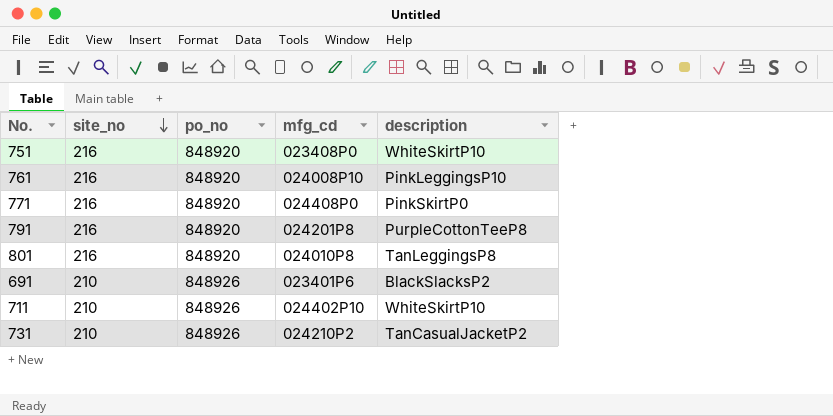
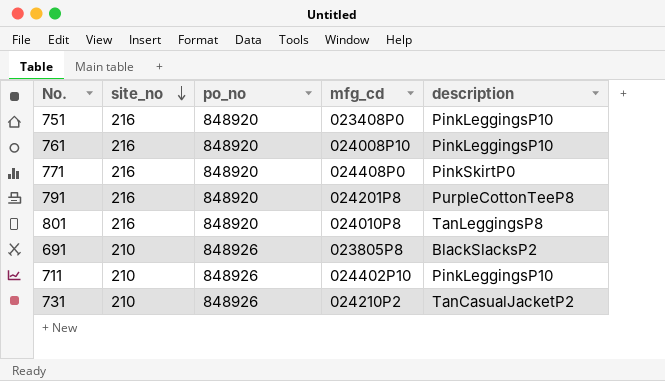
751 | description: WhiteSkirtP10 -> PinkLeggingsP10
691 | mfg_cd: 023401P6 -> 023805P8
711 | description: WhiteSkirtP10 -> PinkLeggingsP10

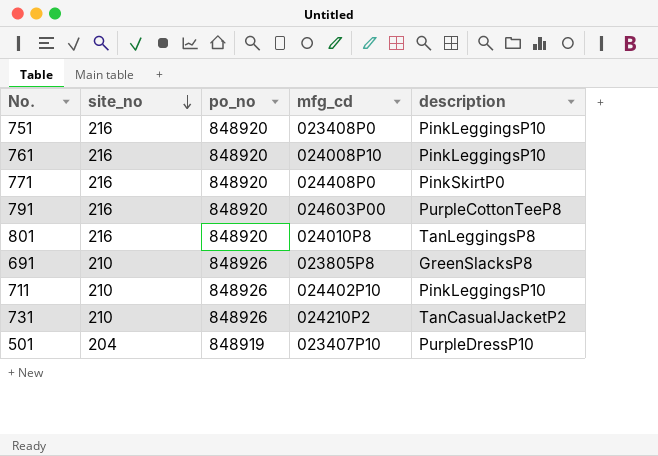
791 | mfg_cd: 024201P8 -> 024603P00
691 | description: BlackSlacksP2 -> GreenSlacksP8
row 501: none -> 204 | 848919 | 023407P10 | PurpleDressP10

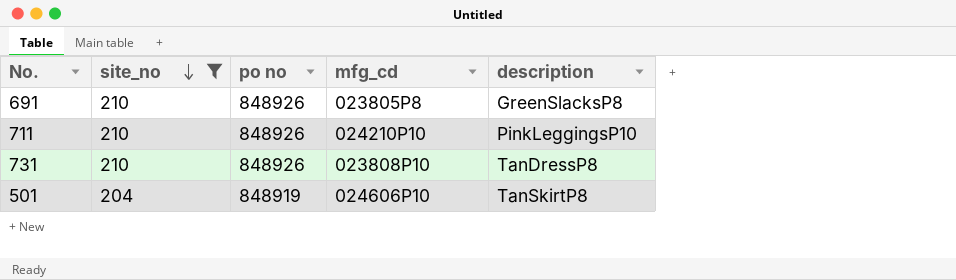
filter: none -> site_no != 216
column name: po_no -> po no
711 | mfg_cd: 024402P10 -> 024210P10
731 | mfg_cd: 024210P2 -> 023808P10
731 | description: TanCasualJacketP2 -> TanDressP8
501 | mfg_cd: 023407P10 -> 024606P10
501 | description: PurpleDressP10 -> TanSkirtP8

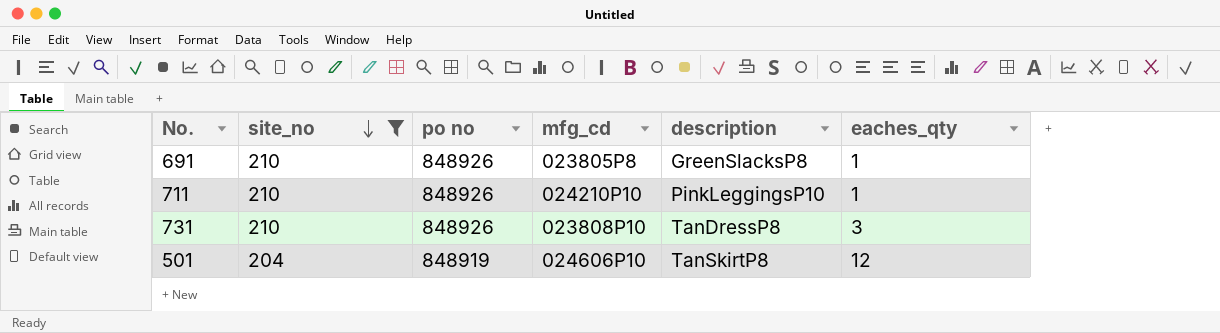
column eaches_qty | position: none -> 6

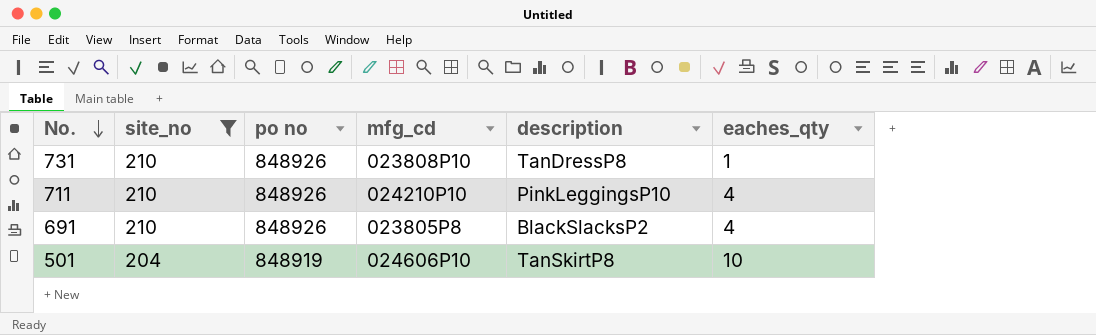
row order: site_no descending -> No. descending
731 | eaches_qty: 3 -> 1
711 | eaches_qty: 1 -> 4
691 | description: GreenSlacksP8 -> BlackSlacksP2
691 | eaches_qty: 1 -> 4
501 | eaches_qty: 12 -> 10

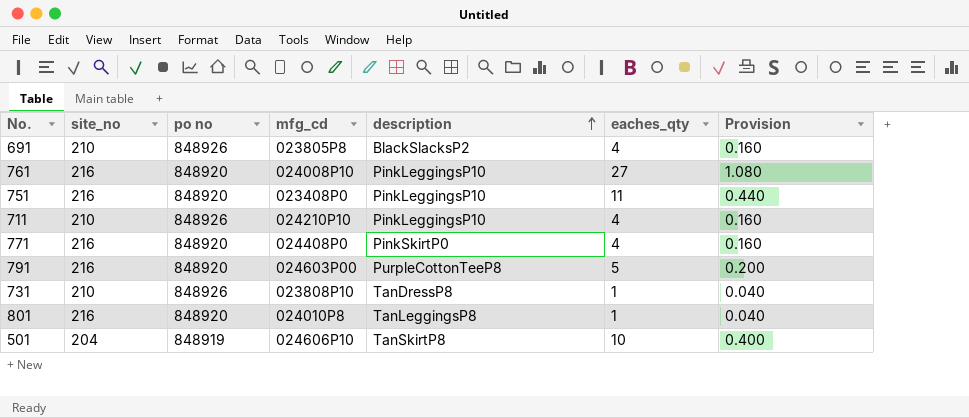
filter: site_no != 216 -> none
row order: No. descending -> description ascending
column Provision | formula: none -> [eaches_qty] * 0.04

